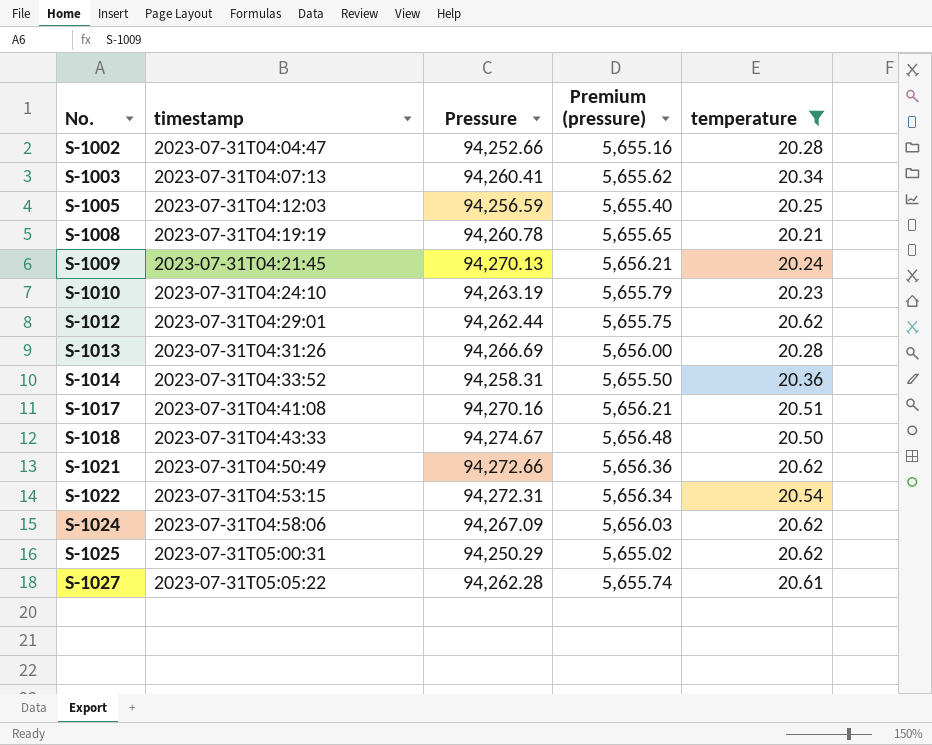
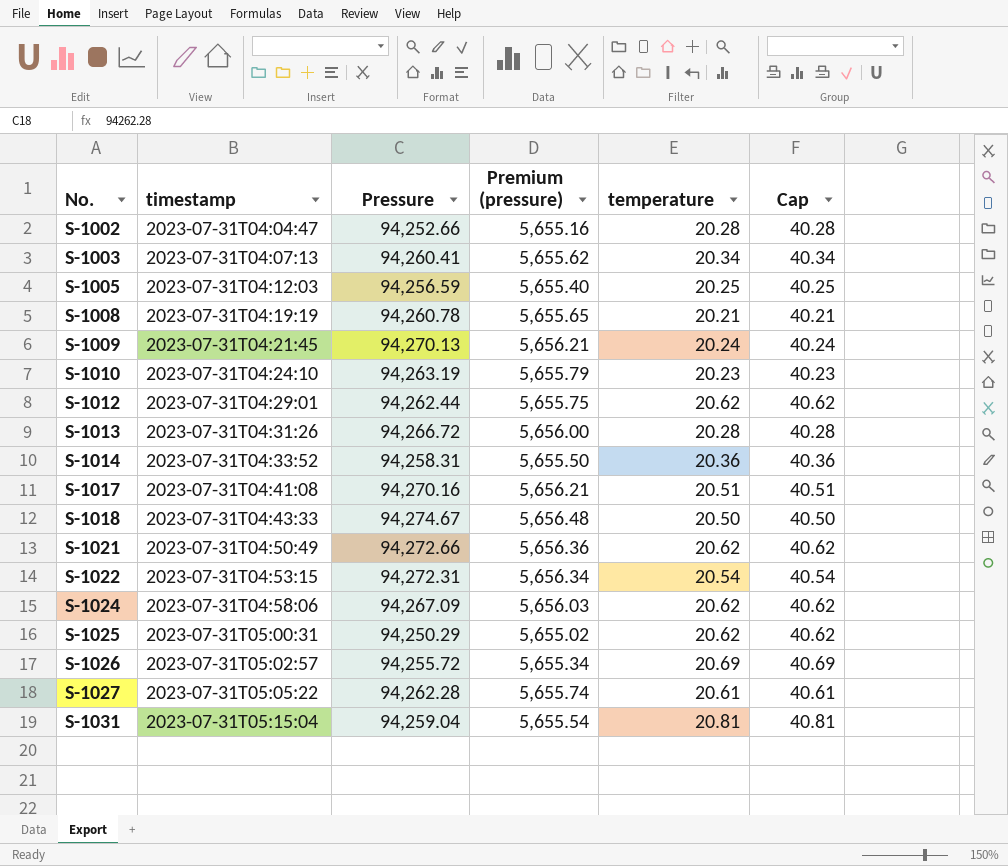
filter: temperature <= 20.62 -> none
column Cap | formula: none -> [temperature] + 20
S-1013 | Pressure: 94,266.69 -> 94,266.72

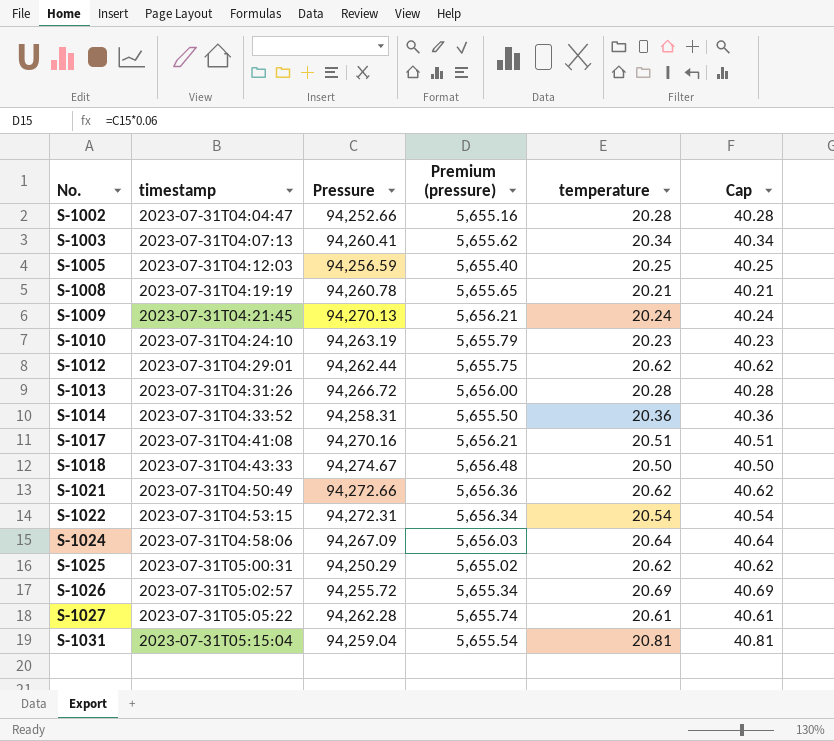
S-1024 | temperature: 20.62 -> 20.64
S-1024 | Cap: 40.62 -> 40.64

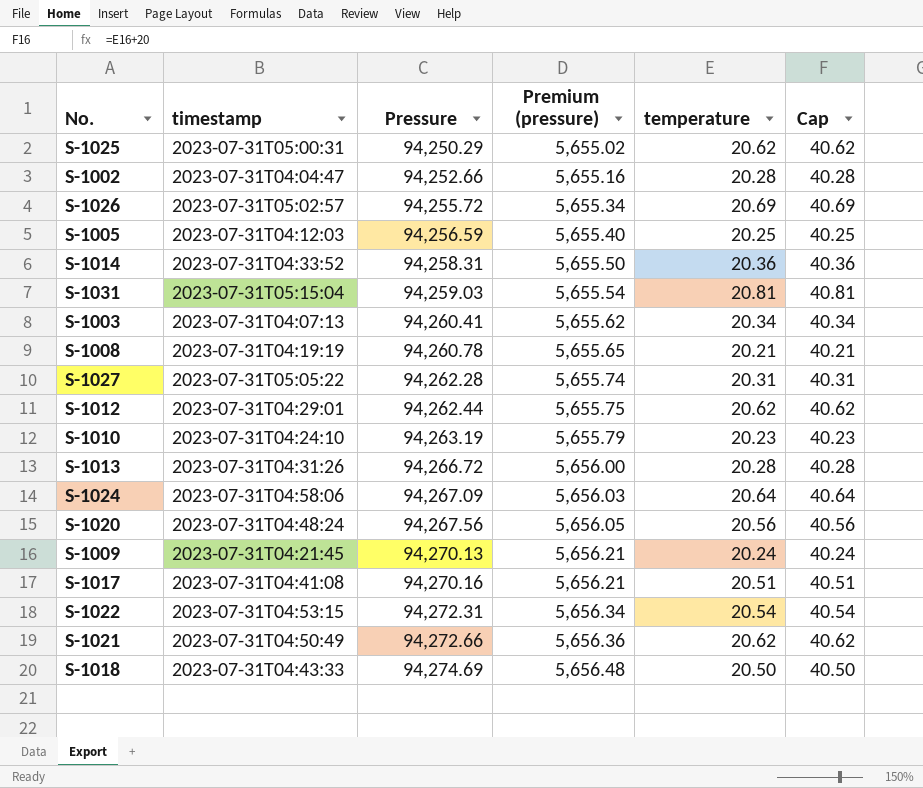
row order: No. ascending -> Pressure ascending
S-1031 | Pressure: 94,259.04 -> 94,259.03
S-1027 | temperature: 20.61 -> 20.31
S-1027 | Cap: 40.61 -> 40.31
row S-1020: none -> 2023-07-31T04:48:24 | 94,267.56 | 5,656.05 | 20.56 | 40.56
S-1018 | Pressure: 94,274.67 -> 94,274.69

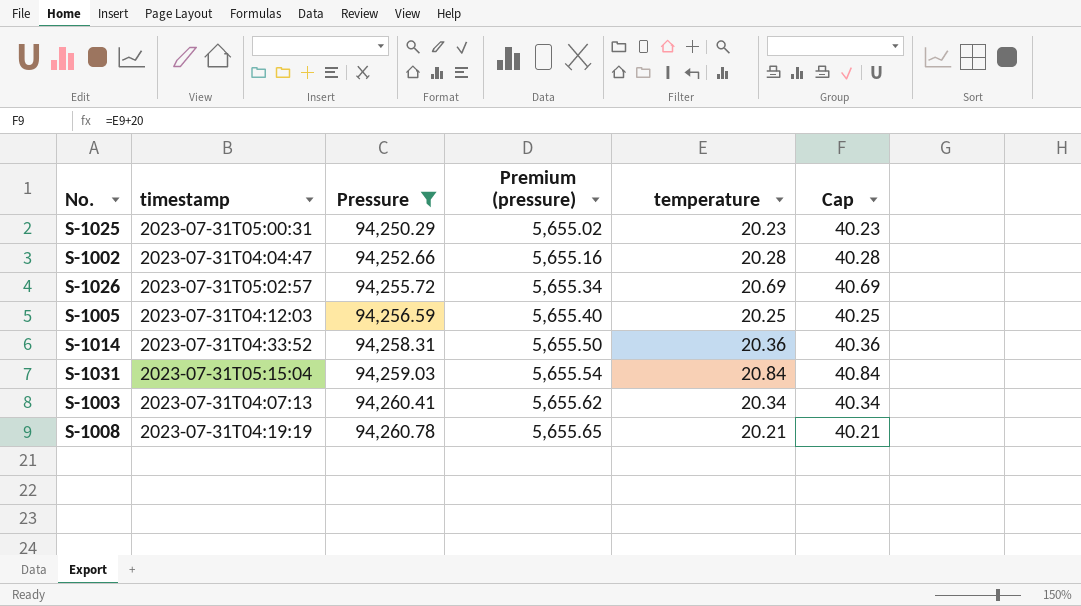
filter: none -> Pressure <= 94,260.78
S-1025 | temperature: 20.62 -> 20.23
S-1025 | Cap: 40.62 -> 40.23
S-1031 | temperature: 20.81 -> 20.84
S-1031 | Cap: 40.81 -> 40.84

